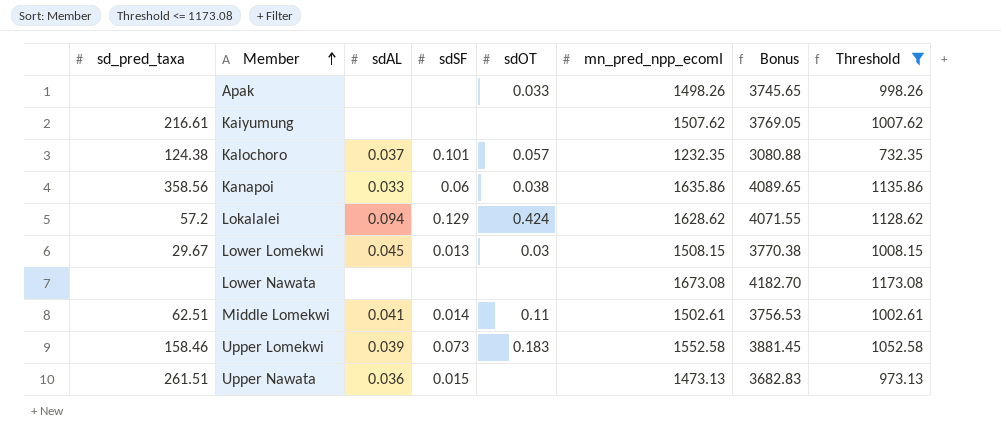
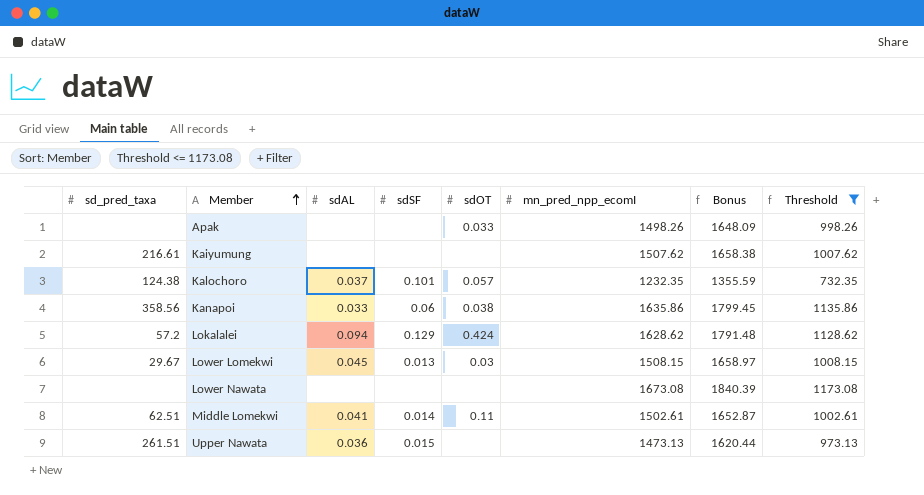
column Bonus | formula: [mn_pred_npp_ecomI] * 2.5 -> [mn_pred_npp_ecomI] * 1.1
row Upper Lomekwi: 158.46 | 0.039 | 0.073 | 0.183 | 1552.58 | 3881.45 | 1052.58 -> none

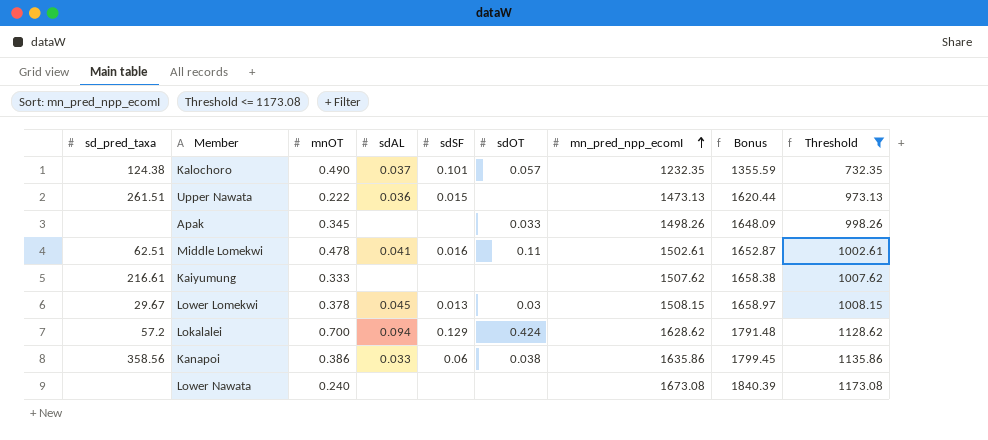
row order: Member ascending -> mn_pred_npp_ecomI ascending
column mnOT | position: none -> 3
Middle Lomekwi | sdSF: 0.014 -> 0.016

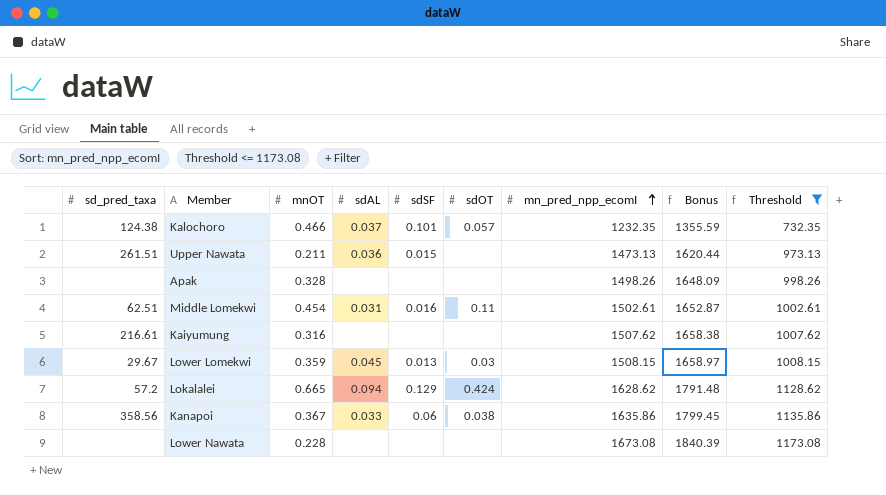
Kalochoro | mnOT: 0.490 -> 0.466
Upper Nawata | mnOT: 0.222 -> 0.211
Apak | mnOT: 0.345 -> 0.328
Apak | sdOT: 0.033 -> none
Middle Lomekwi | mnOT: 0.478 -> 0.454
Middle Lomekwi | sdAL: 0.041 -> 0.031
Kaiyumung | mnOT: 0.333 -> 0.316
Lower Lomekwi | mnOT: 0.378 -> 0.359
Lokalalei | mnOT: 0.700 -> 0.665
Kanapoi | mnOT: 0.386 -> 0.367
Lower Nawata | mnOT: 0.240 -> 0.228

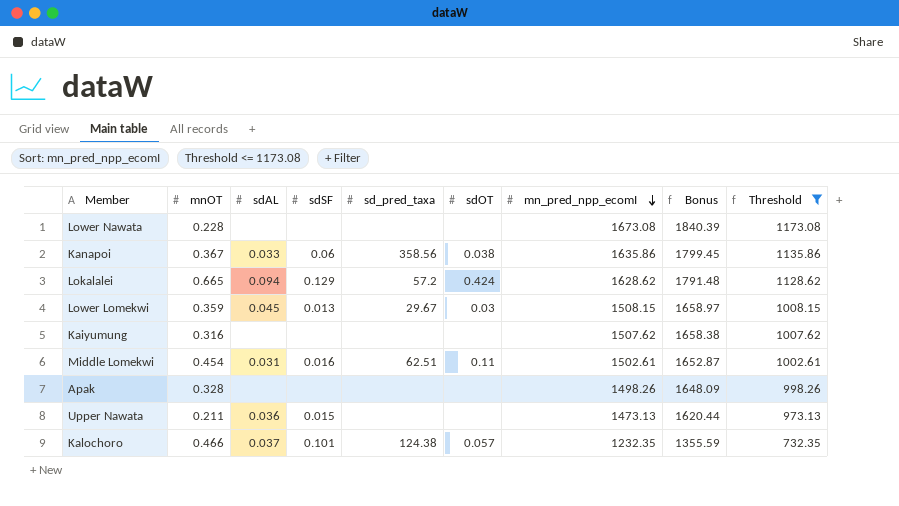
row order: mn_pred_npp_ecomI ascending -> mn_pred_npp_ecomI descending
column sd_pred_taxa | position: 1 -> 5
Kaiyumung | sd_pred_taxa: 216.61 -> none
Upper Nawata | sd_pred_taxa: 261.51 -> none

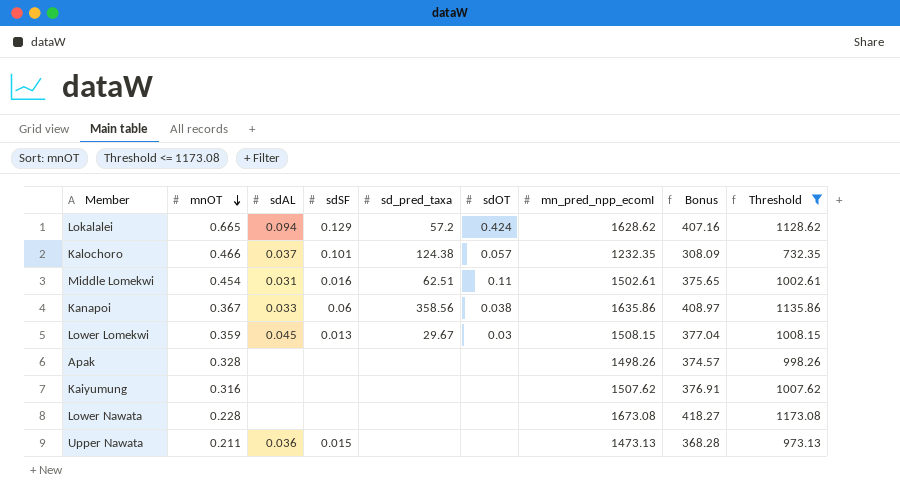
row order: mn_pred_npp_ecomI descending -> mnOT descending
column Bonus | formula: [mn_pred_npp_ecomI] * 1.1 -> [mn_pred_npp_ecomI] * 0.25

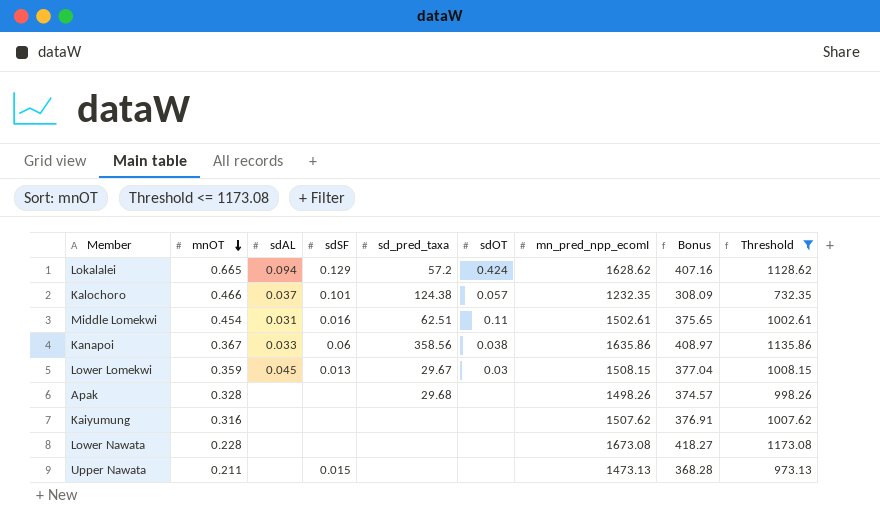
Apak | sd_pred_taxa: none -> 29.68
Upper Nawata | sdAL: 0.036 -> none

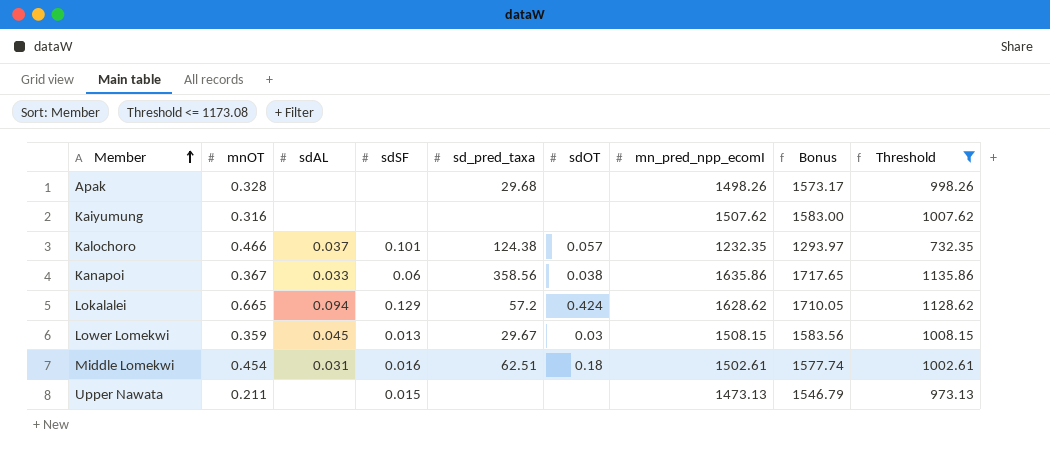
row order: mnOT descending -> Member ascending
column Bonus | formula: [mn_pred_npp_ecomI] * 0.25 -> [mn_pred_npp_ecomI] * 1.05
row Lower Nawata: 0.228 | none | none | none | none | 1673.08 | 418.27 | 1173.08 -> none
Middle Lomekwi | sdOT: 0.11 -> 0.18

